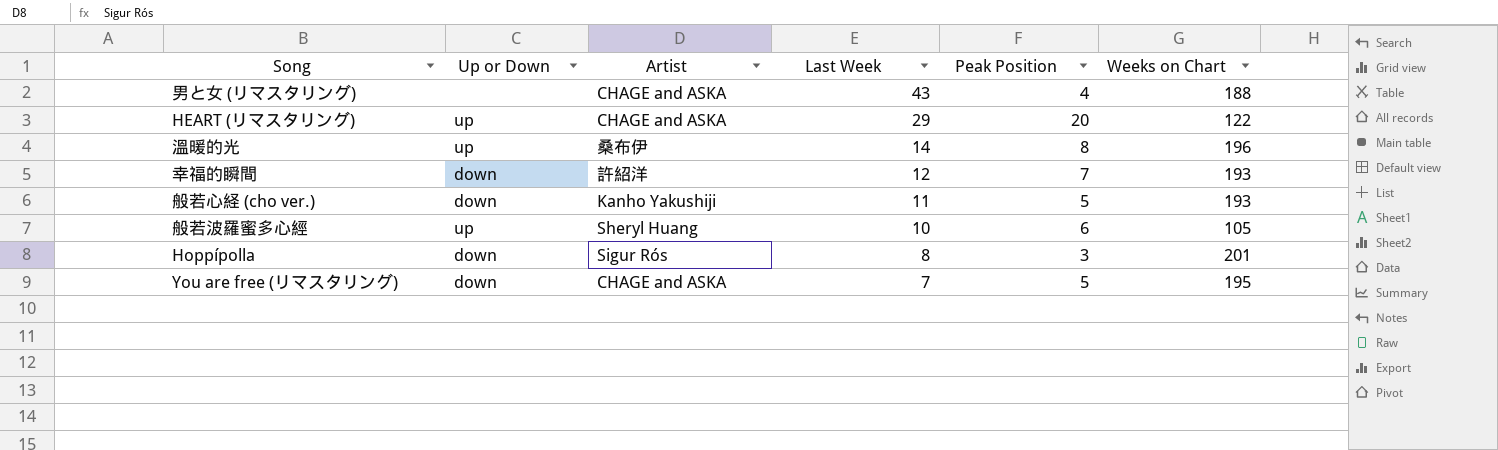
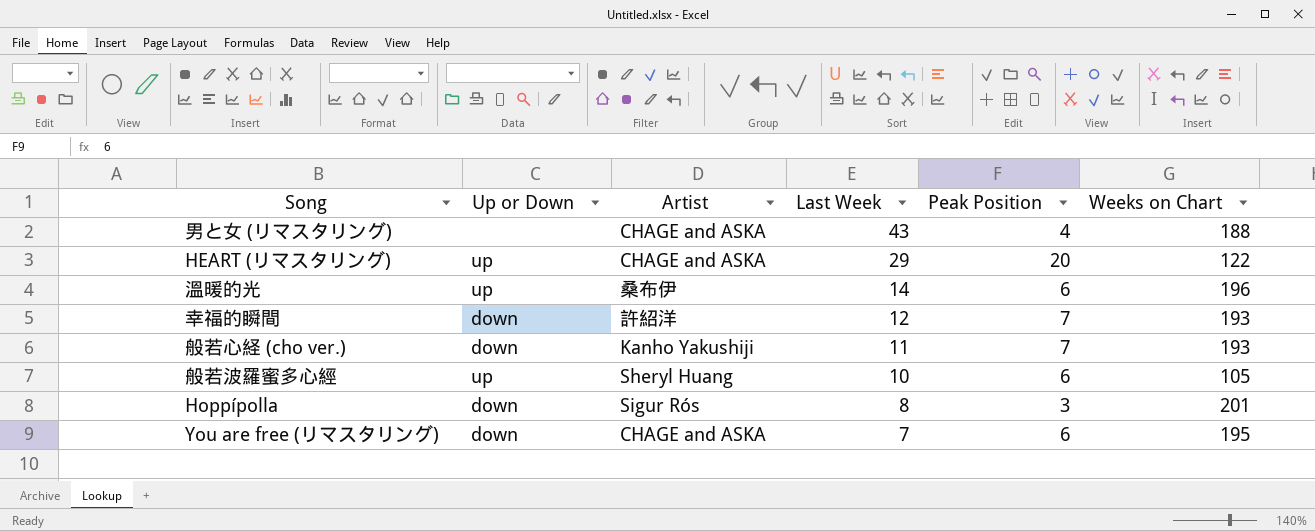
溫暖的光 | Peak Position: 8 -> 6
般若心経 (cho ver.) | Peak Position: 5 -> 7
You are free (リマスタリング) | Peak Position: 5 -> 6

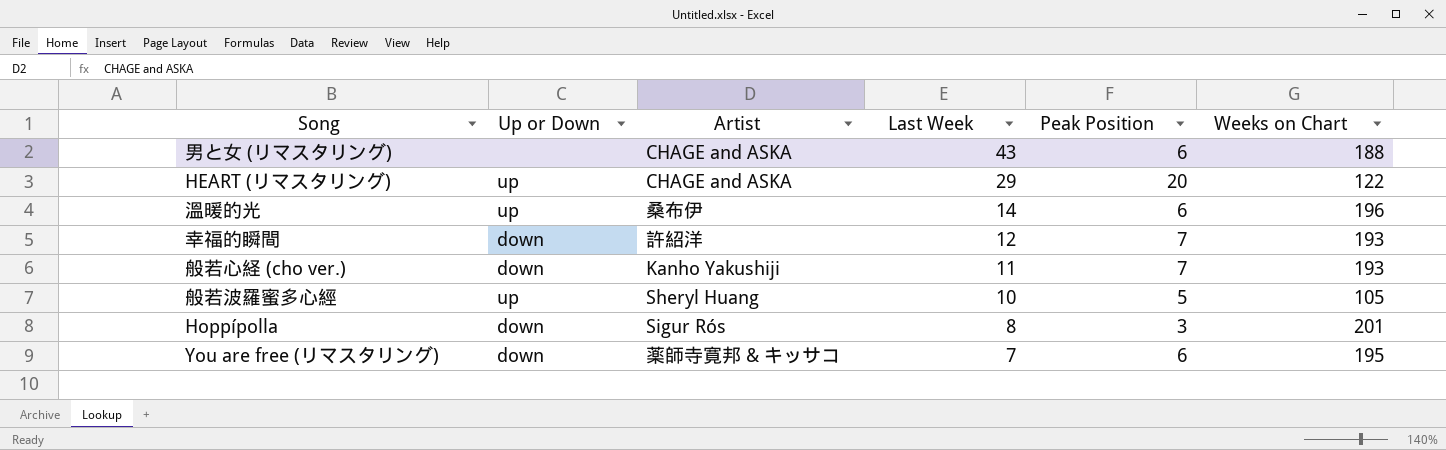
男と女 (リマスタリング) | Peak Position: 4 -> 6
般若波羅蜜多心經 | Peak Position: 6 -> 5
You are free (リマスタリング) | Artist: CHAGE and ASKA -> 薬師寺寛邦 & キッサコ

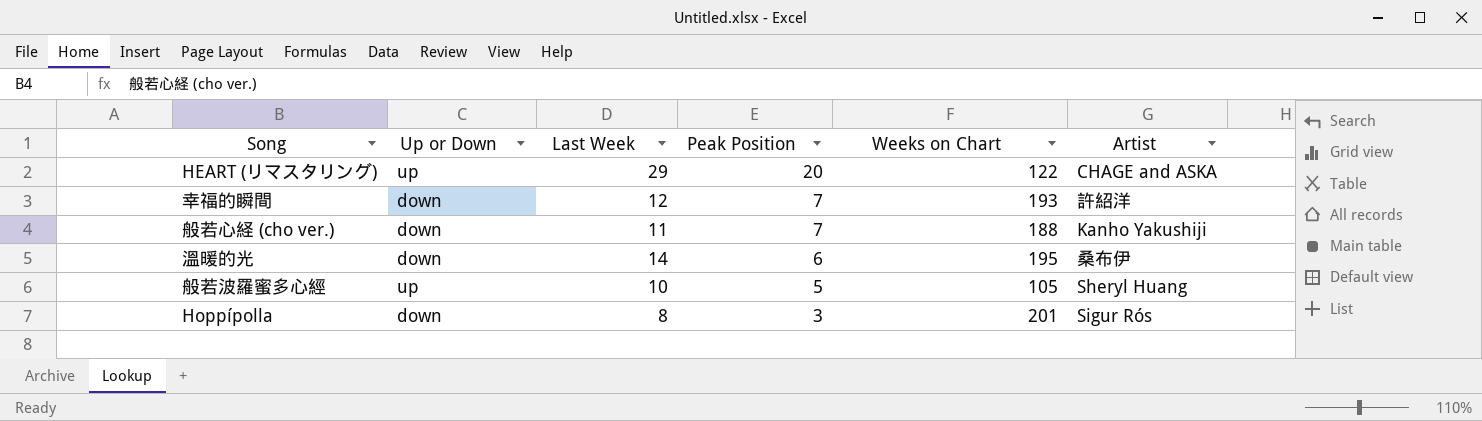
row order: Last Week descending -> Peak Position descending
column Artist | position: 3 -> 6
row 男と女 (リマスタリング): none | CHAGE and ASKA | 43 | 6 | 188 -> none
row You are free (リマスタリング): down | 薬師寺寛邦 & キッサコ | 7 | 6 | 195 -> none
般若心経 (cho ver.) | Weeks on Chart: 193 -> 188
溫暖的光 | Up or Down: up -> down
溫暖的光 | Weeks on Chart: 196 -> 195

